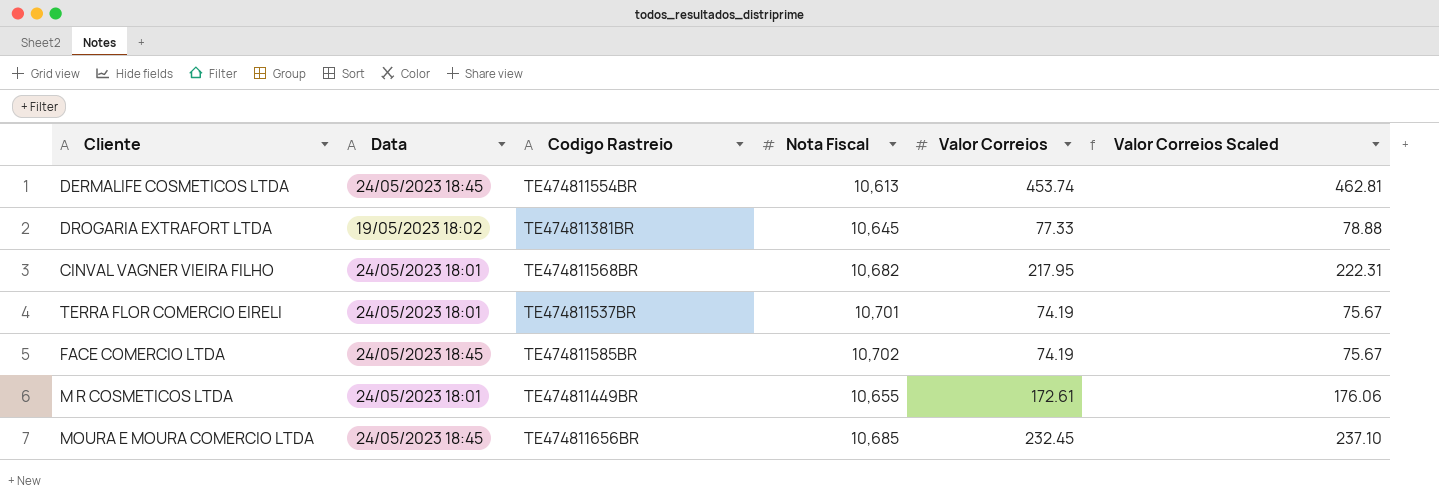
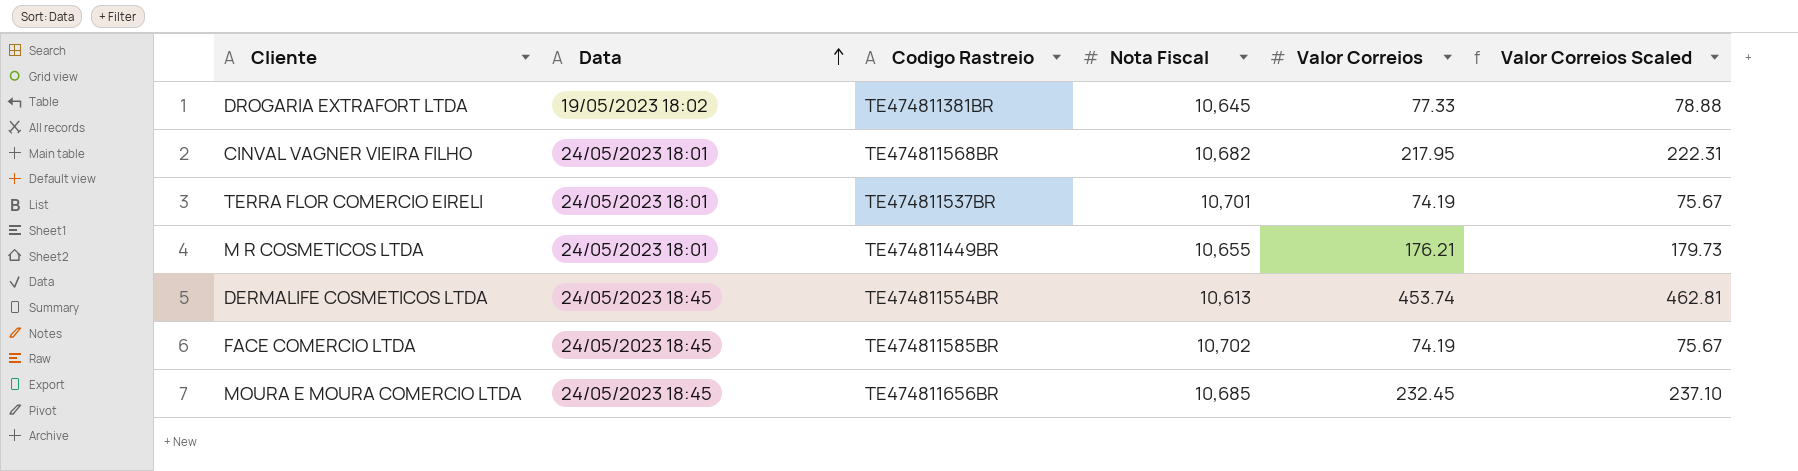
row order: none -> Data ascending
M R COSMETICOS LTDA | Valor Correios: 172.61 -> 176.21
M R COSMETICOS LTDA | Valor Correios Scaled: 176.06 -> 179.73

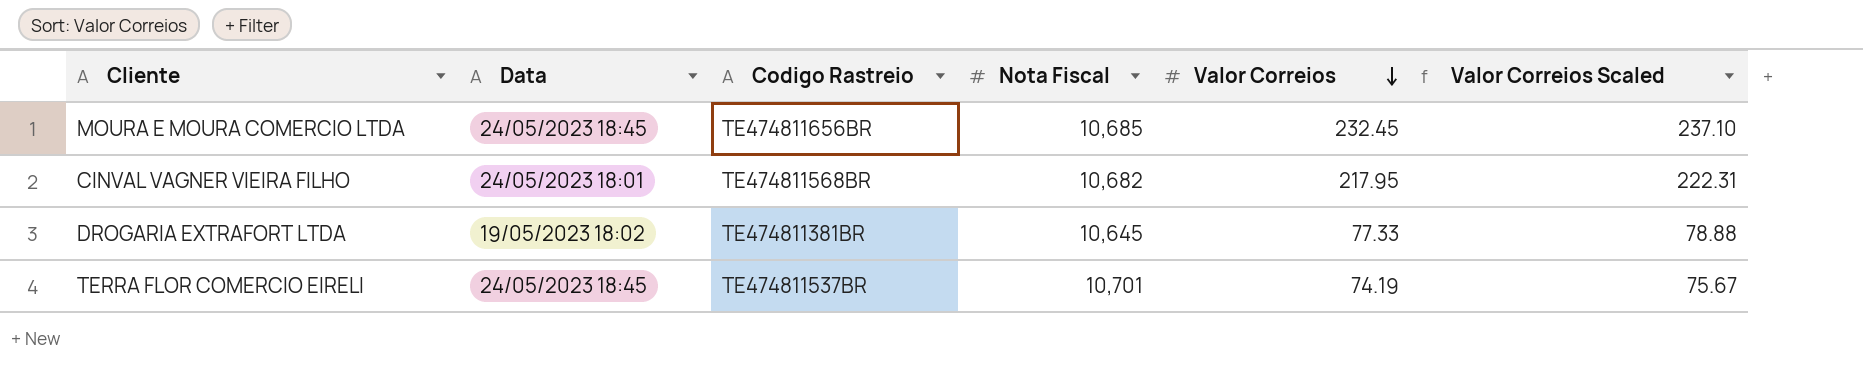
row order: Data ascending -> Valor Correios descending
row M R COSMETICOS LTDA: 24/05/2023 18:01 | TE474811449BR | 10,655 | 176.21 | 179.73 -> none
row DERMALIFE COSMETICOS LTDA: 24/05/2023 18:45 | TE474811554BR | 10,613 | 453.74 | 462.81 -> none
row FACE COMERCIO LTDA: 24/05/2023 18:45 | TE474811585BR | 10,702 | 74.19 | 75.67 -> none
TERRA FLOR COMERCIO EIRELI | Data: 24/05/2023 18:01 -> 24/05/2023 18:45

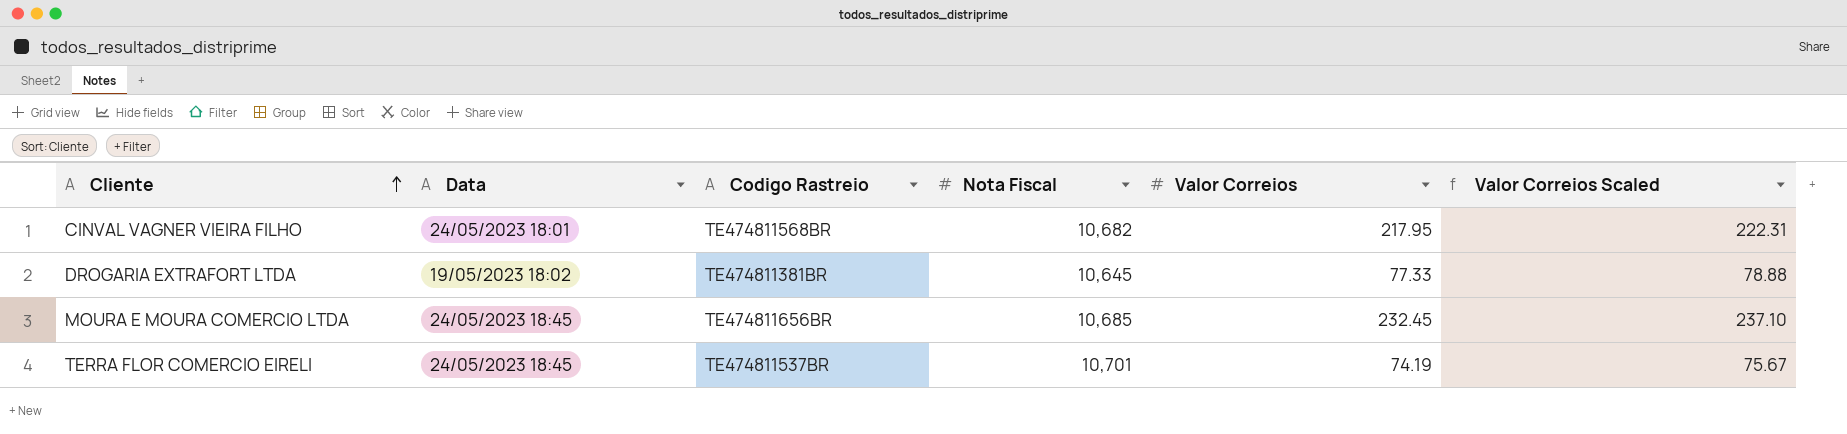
row order: Valor Correios descending -> Cliente ascending

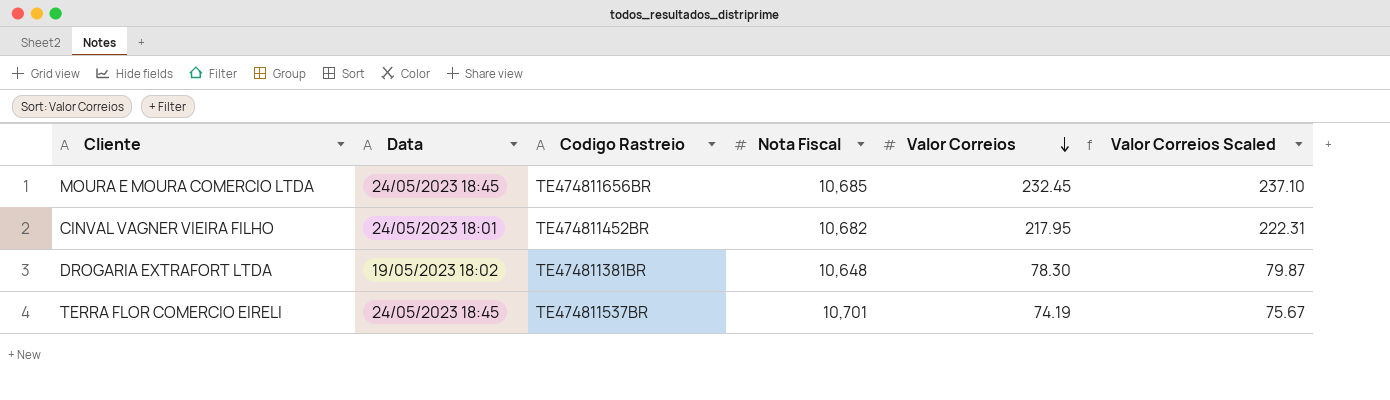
row order: Cliente ascending -> Valor Correios descending
CINVAL VAGNER VIEIRA FILHO | Codigo Rastreio: TE474811568BR -> TE474811452BR
DROGARIA EXTRAFORT LTDA | Nota Fiscal: 10,645 -> 10,648
DROGARIA EXTRAFORT LTDA | Valor Correios: 77.33 -> 78.30
DROGARIA EXTRAFORT LTDA | Valor Correios Scaled: 78.88 -> 79.87

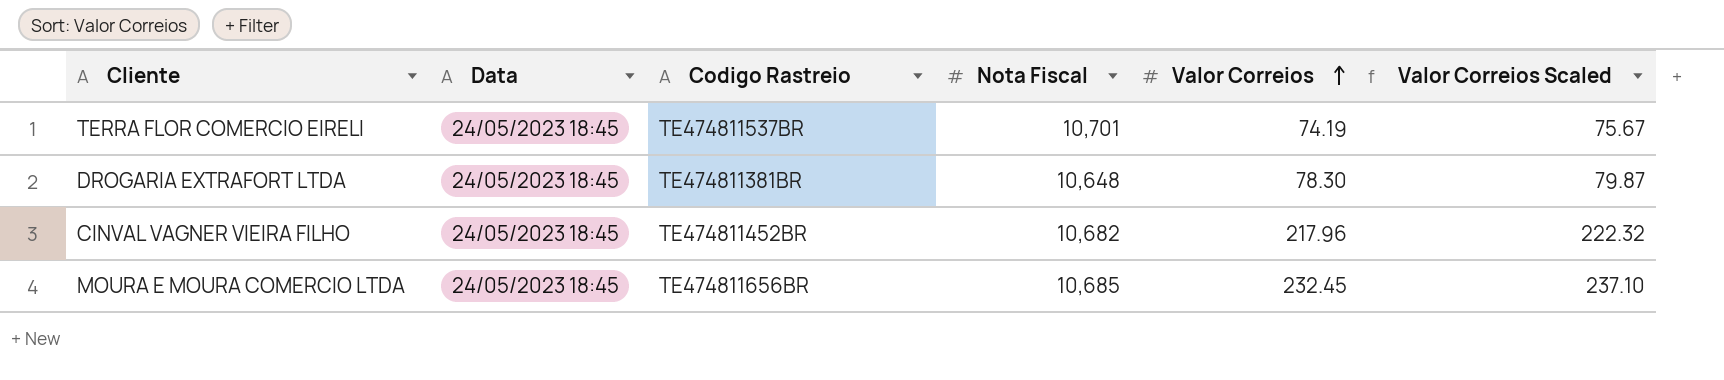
row order: Valor Correios descending -> Valor Correios ascending
DROGARIA EXTRAFORT LTDA | Data: 19/05/2023 18:02 -> 24/05/2023 18:45
CINVAL VAGNER VIEIRA FILHO | Data: 24/05/2023 18:01 -> 24/05/2023 18:45
CINVAL VAGNER VIEIRA FILHO | Valor Correios: 217.95 -> 217.96
CINVAL VAGNER VIEIRA FILHO | Valor Correios Scaled: 222.31 -> 222.32

